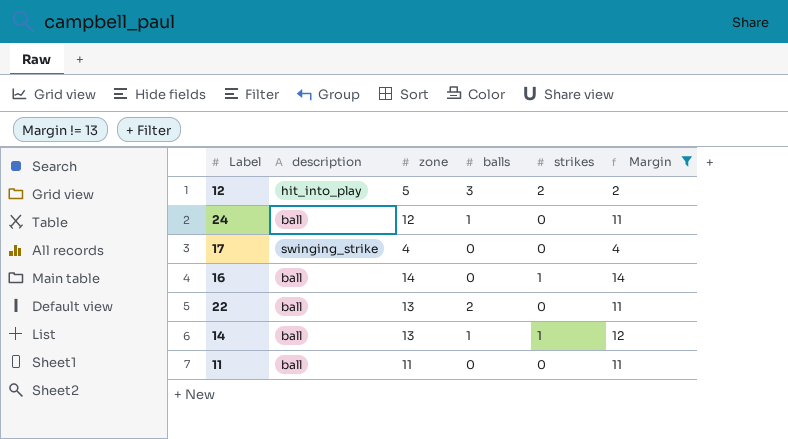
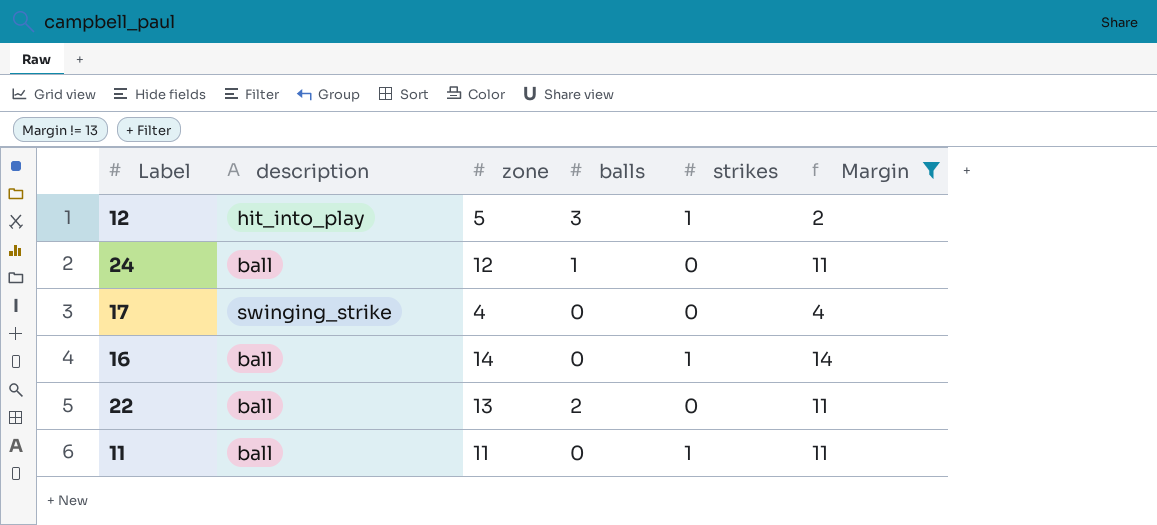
row 14: ball | 13 | 1 | 1 | 12 -> none
12 | strikes: 2 -> 1
11 | strikes: 0 -> 1

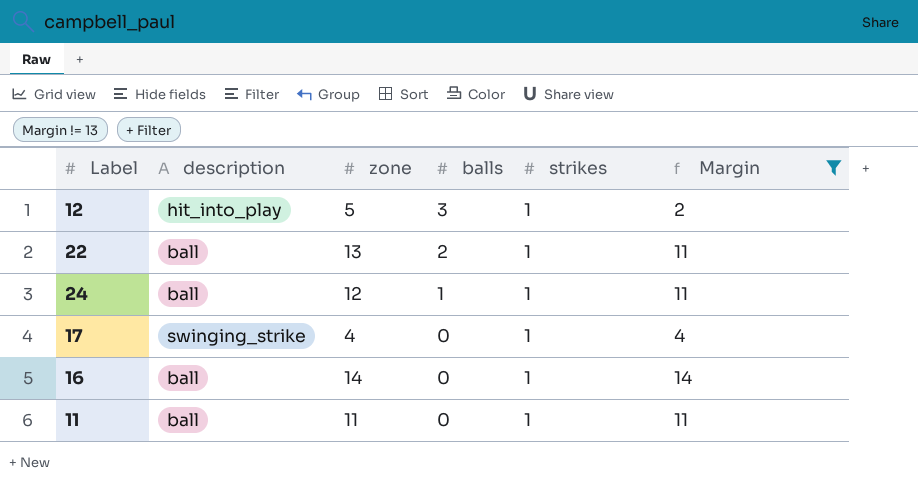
row order: none -> balls descending
22 | strikes: 0 -> 1
24 | strikes: 0 -> 1
17 | strikes: 0 -> 1

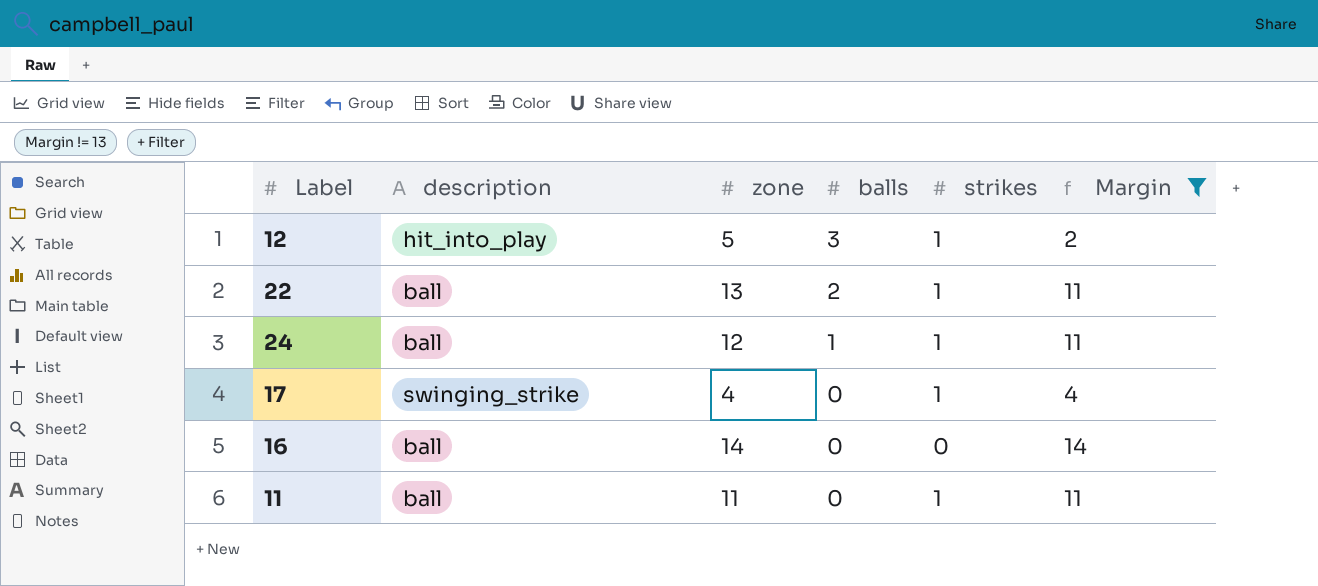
16 | strikes: 1 -> 0

